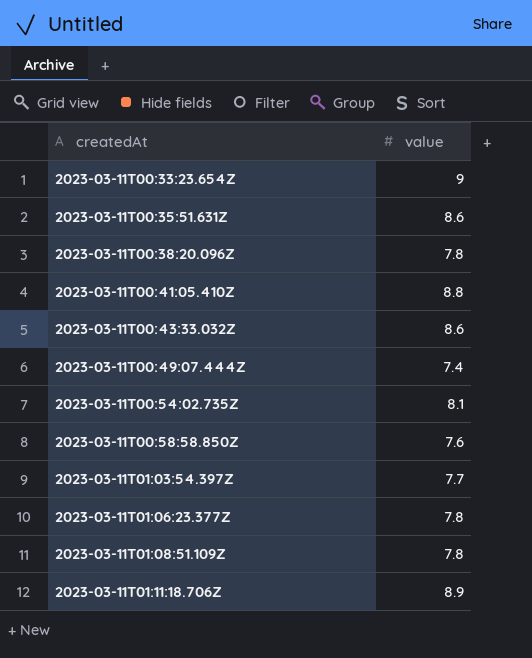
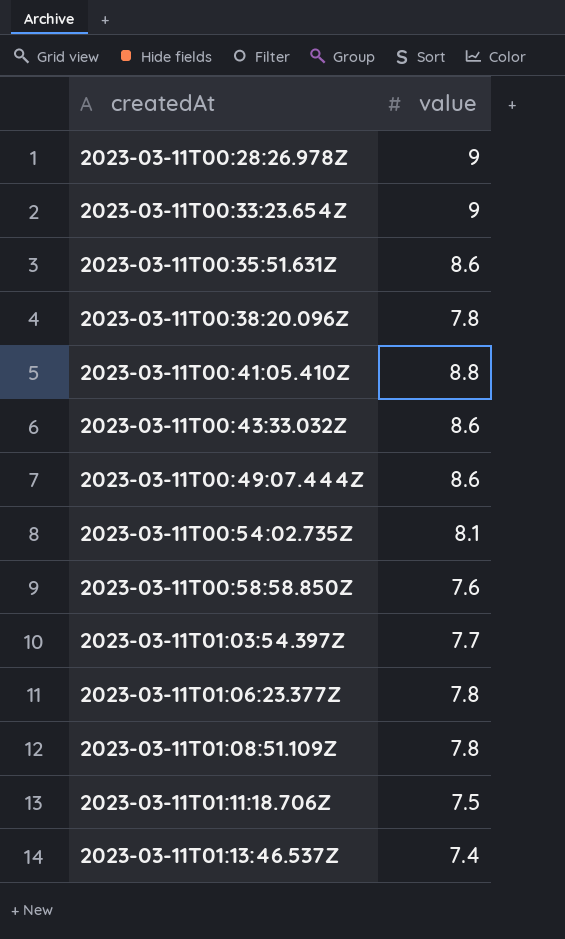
row 2023-03-11T00:28:26.978Z: none -> 9
2023-03-11T00:49:07.444Z | value: 7.4 -> 8.6
2023-03-11T01:11:18.706Z | value: 8.9 -> 7.5
row 2023-03-11T01:13:46.537Z: none -> 7.4

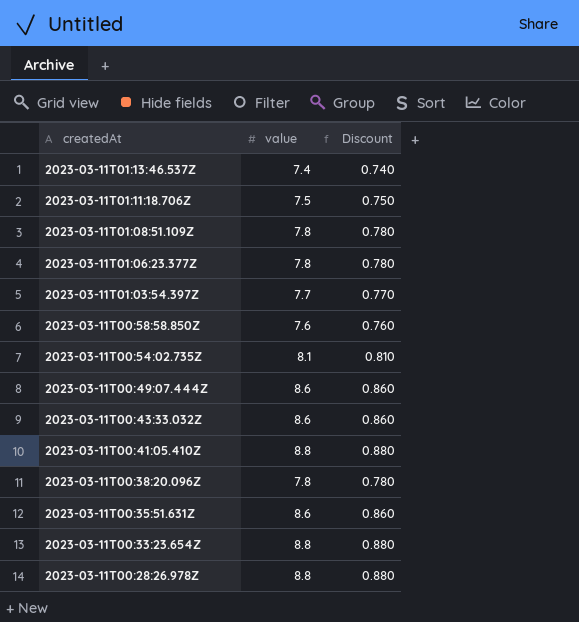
row order: createdAt ascending -> createdAt descending
column Discount | formula: none -> [value] * 0.1
2023-03-11T00:33:23.654Z | value: 9 -> 8.8
2023-03-11T00:28:26.978Z | value: 9 -> 8.8

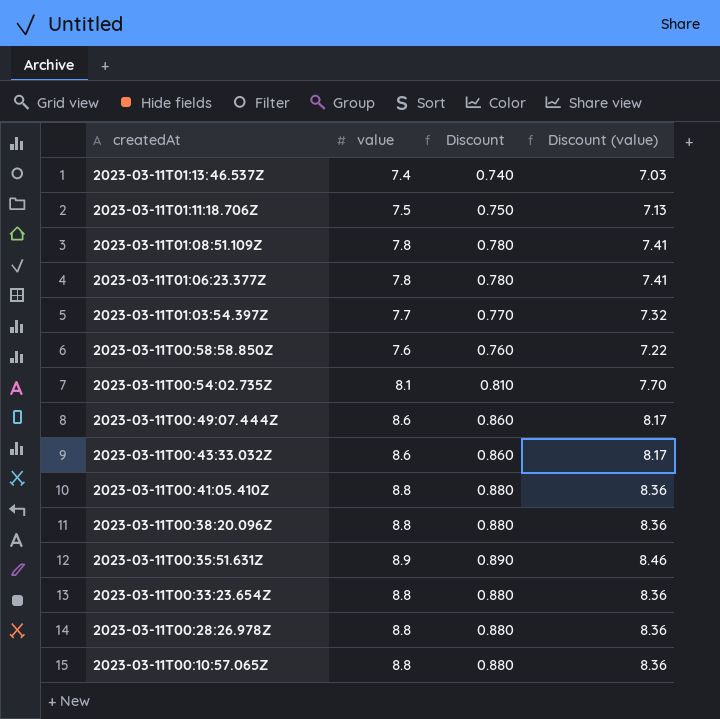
column Discount (value) | formula: none -> [value] * 0.95
2023-03-11T00:38:20.096Z | value: 7.8 -> 8.8
2023-03-11T00:38:20.096Z | Discount: 0.780 -> 0.880
2023-03-11T00:35:51.631Z | value: 8.6 -> 8.9
2023-03-11T00:35:51.631Z | Discount: 0.860 -> 0.890
row 2023-03-11T00:10:57.065Z: none -> 8.8 | 0.880 | 8.36

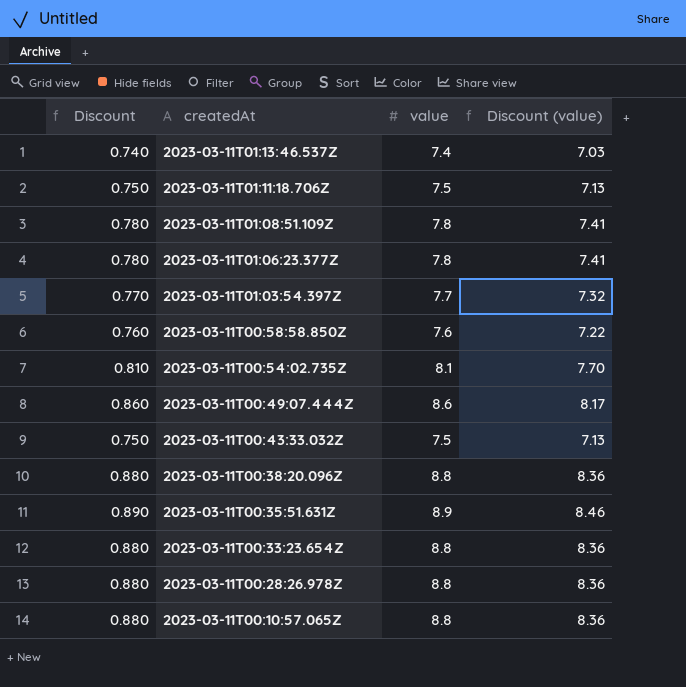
column Discount | position: 3 -> 1
row 2023-03-11T00:41:05.410Z: 8.8 | 0.880 | 8.36 -> none
2023-03-11T00:43:33.032Z | Discount: 0.860 -> 0.750
2023-03-11T00:43:33.032Z | value: 8.6 -> 7.5
2023-03-11T00:43:33.032Z | Discount (value): 8.17 -> 7.13

